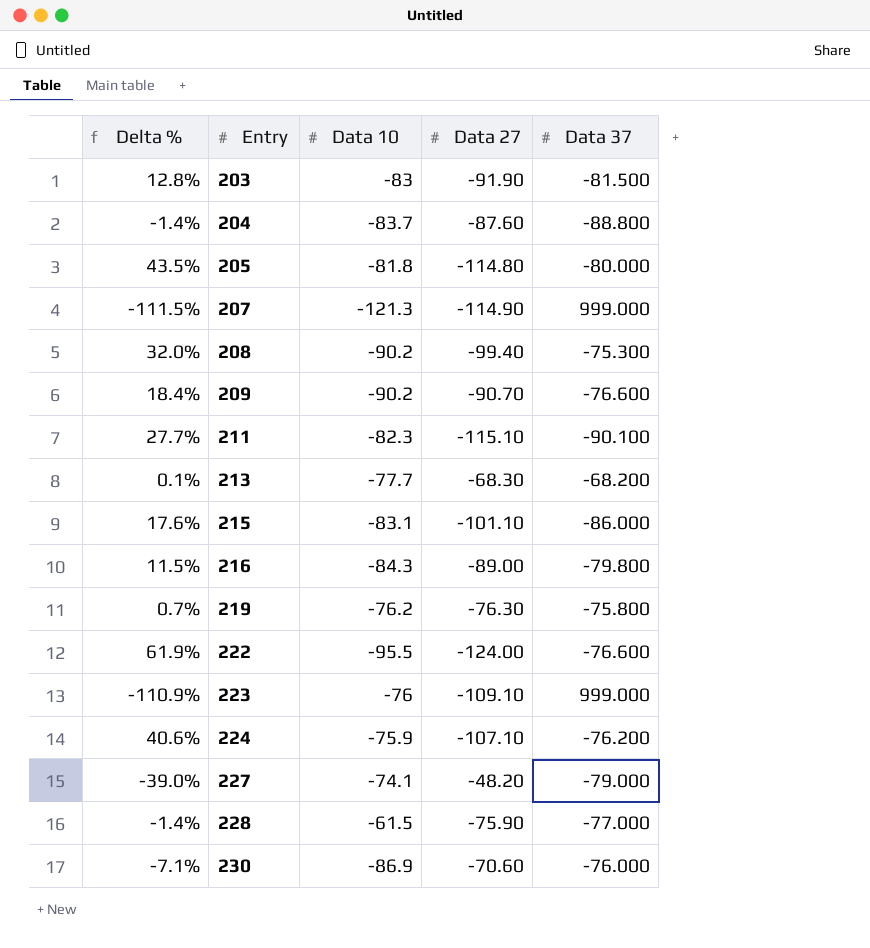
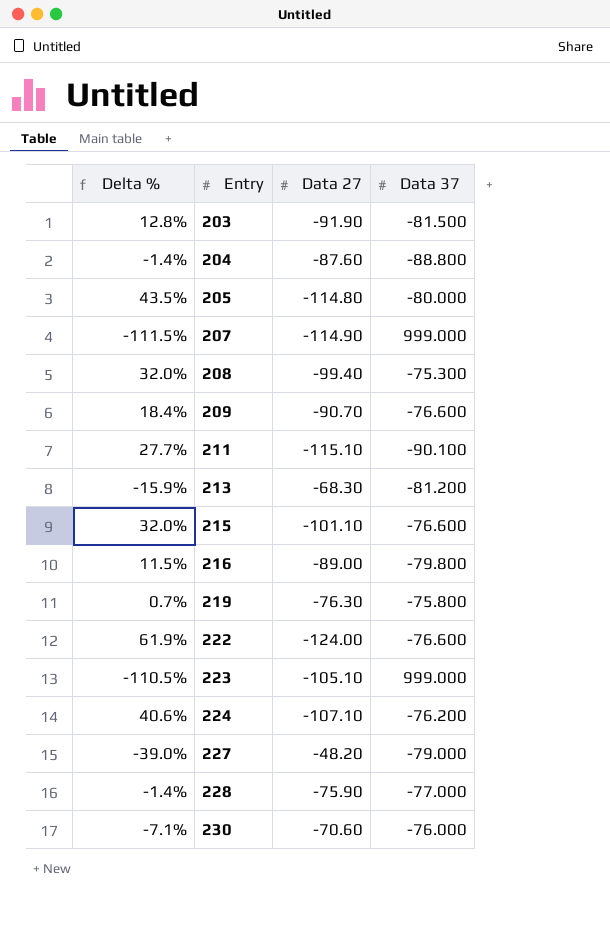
column Data 10 | position: 3 -> none
213 | Delta %: 0.1% -> -15.9%
213 | Data 37: -68.200 -> -81.200
215 | Delta %: 17.6% -> 32.0%
215 | Data 37: -86.000 -> -76.600
223 | Delta %: -110.9% -> -110.5%
223 | Data 27: -109.10 -> -105.10

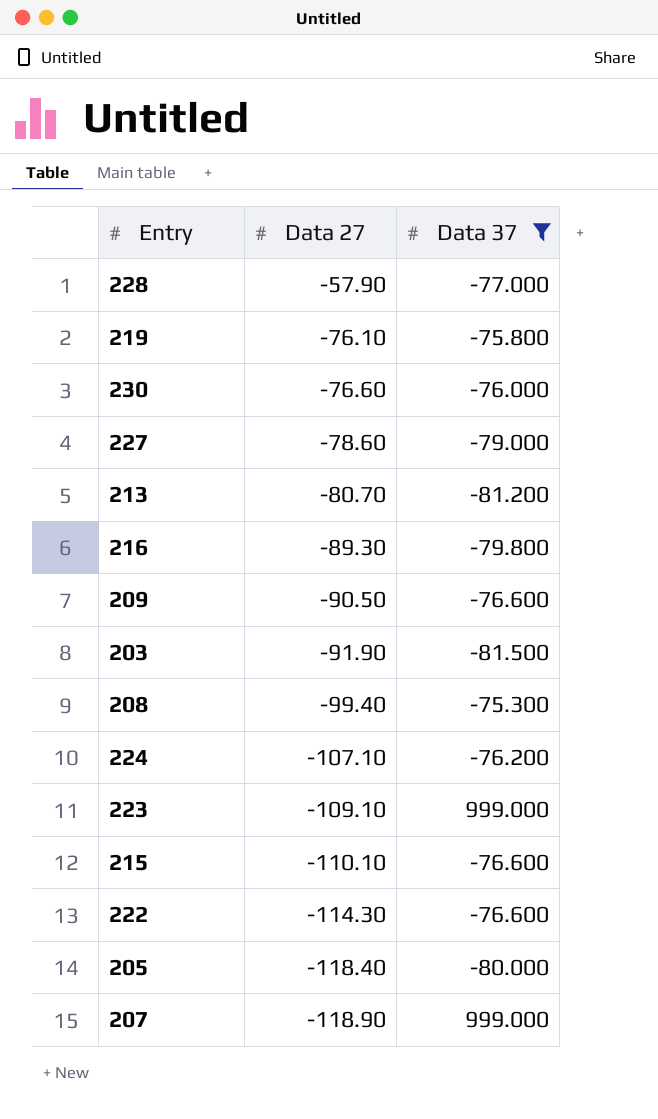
filter: none -> Data 37 >= -81.500
row order: Entry ascending -> Data 27 descending
column Delta % | formula: ([Data 27] - [Data 37]) / [Data 37] -> none
228 | Data 27: -75.90 -> -57.90
219 | Data 27: -76.30 -> -76.10
230 | Data 27: -70.60 -> -76.60
227 | Data 27: -48.20 -> -78.60
213 | Data 27: -68.30 -> -80.70
216 | Data 27: -89.00 -> -89.30
209 | Data 27: -90.70 -> -90.50
223 | Data 27: -105.10 -> -109.10
215 | Data 27: -101.10 -> -110.10
222 | Data 27: -124.00 -> -114.30
205 | Data 27: -114.80 -> -118.40
207 | Data 27: -114.90 -> -118.90

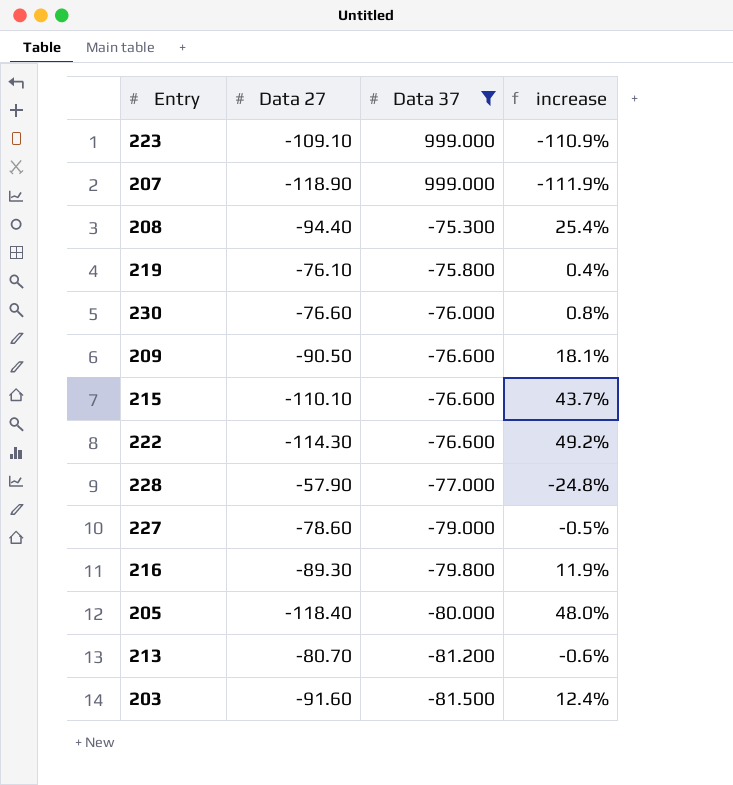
row order: Data 27 descending -> Data 37 descending
column increase | formula: none -> ([Data 27] - [Data 37]) / [Data 37]
row 224: -107.10 | -76.200 -> none
208 | Data 27: -99.40 -> -94.40
203 | Data 27: -91.90 -> -91.60

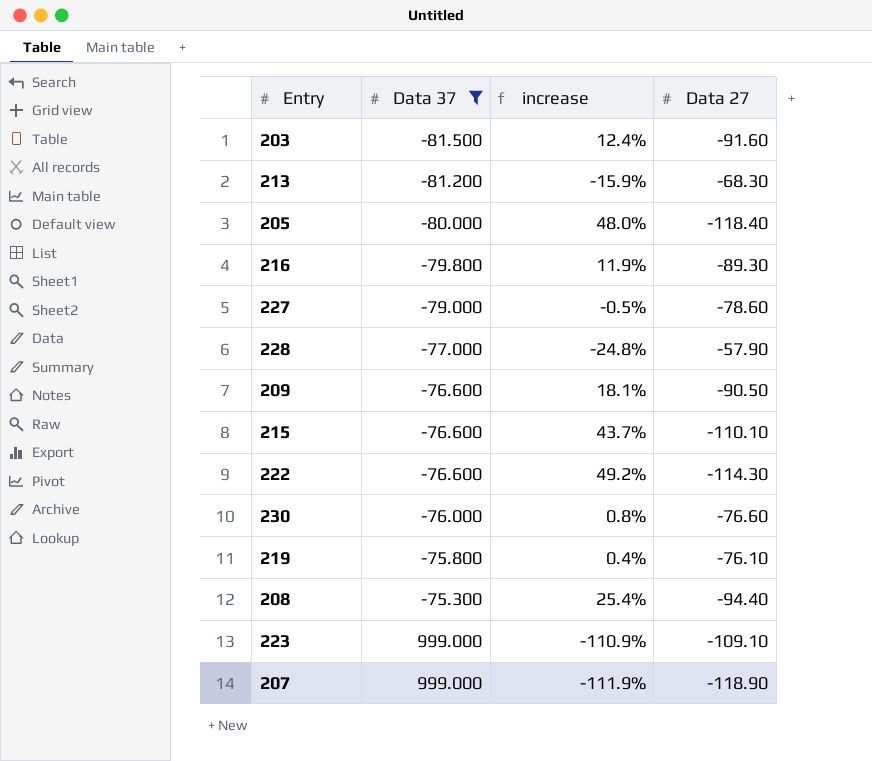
row order: Data 37 descending -> Data 37 ascending
column Data 27 | position: 2 -> 4
213 | increase: -0.6% -> -15.9%
213 | Data 27: -80.70 -> -68.30

